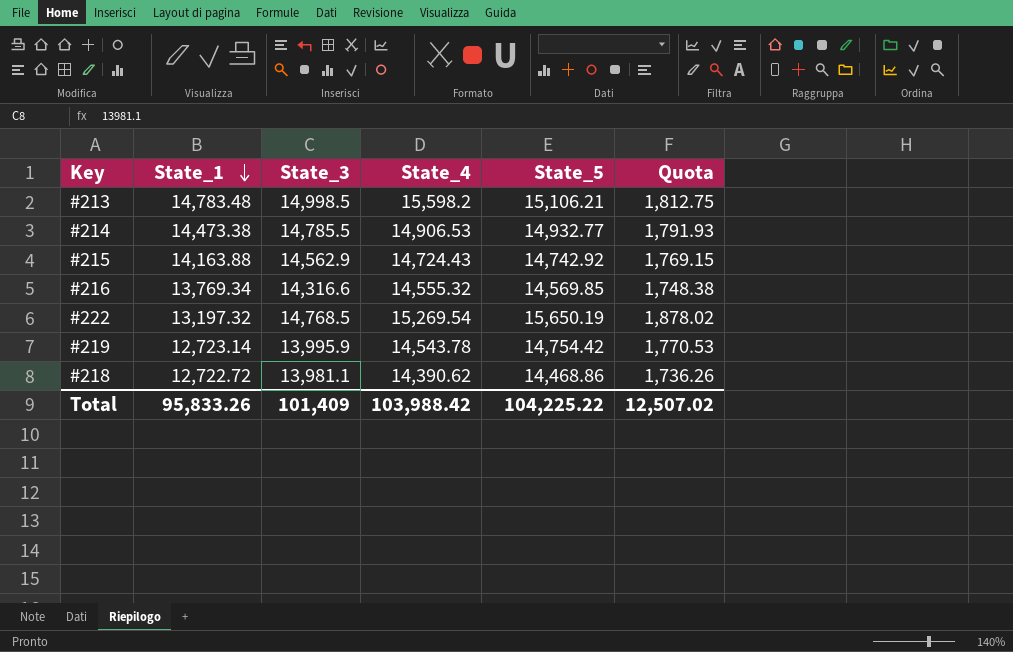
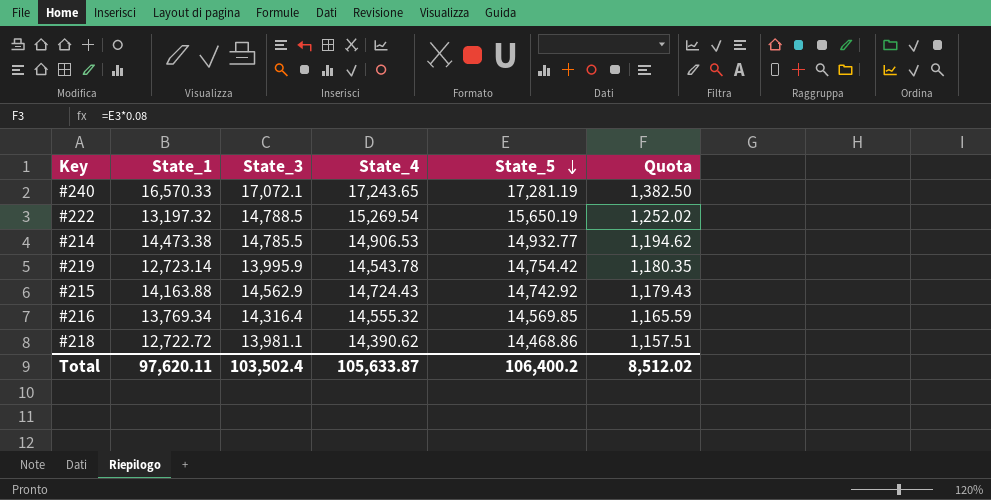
row order: State_1 descending -> State_5 descending
column Quota | formula: [State_5] * 0.12 -> [State_5] * 0.08
row #213: 14,783.48 | 14,998.5 | 15,598.2 | 15,106.21 | 1,812.75 -> none
row #240: none -> 16,570.33 | 17,072.1 | 17,243.65 | 17,281.19 | 1,382.50
#222 | State_3: 14,768.5 -> 14,788.5
#216 | State_3: 14,316.6 -> 14,316.4
Total | State_1: 95,833.26 -> 97,620.11
Total | State_3: 101,409 -> 103,502.4
Total | State_4: 103,988.42 -> 105,633.87
Total | State_5: 104,225.22 -> 106,400.2
Total | Quota: 12,507.02 -> 8,512.02

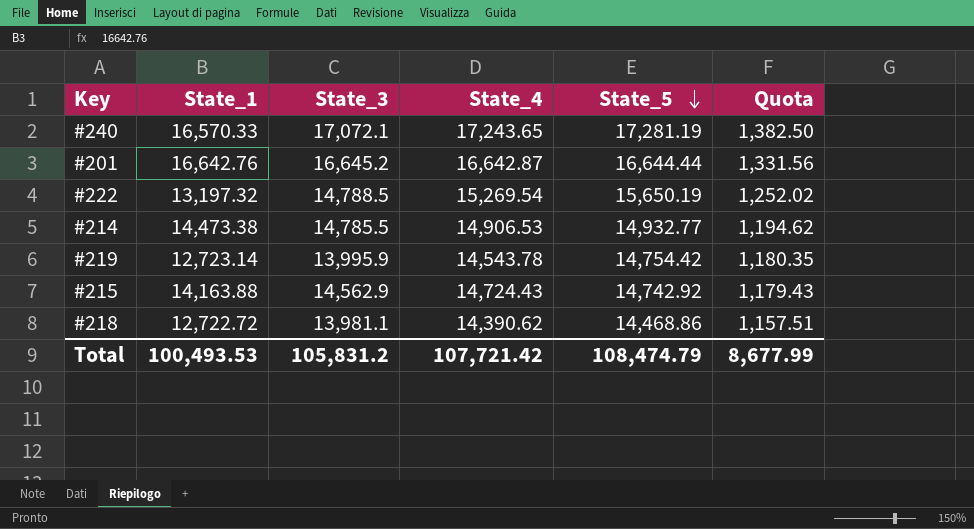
row #216: 13,769.34 | 14,316.4 | 14,555.32 | 14,569.85 | 1,165.59 -> none
row #201: none -> 16,642.76 | 16,645.2 | 16,642.87 | 16,644.44 | 1,331.56
Total | State_1: 97,620.11 -> 100,493.53
Total | State_3: 103,502.4 -> 105,831.2
Total | State_4: 105,633.87 -> 107,721.42
Total | State_5: 106,400.2 -> 108,474.79
Total | Quota: 8,512.02 -> 8,677.99

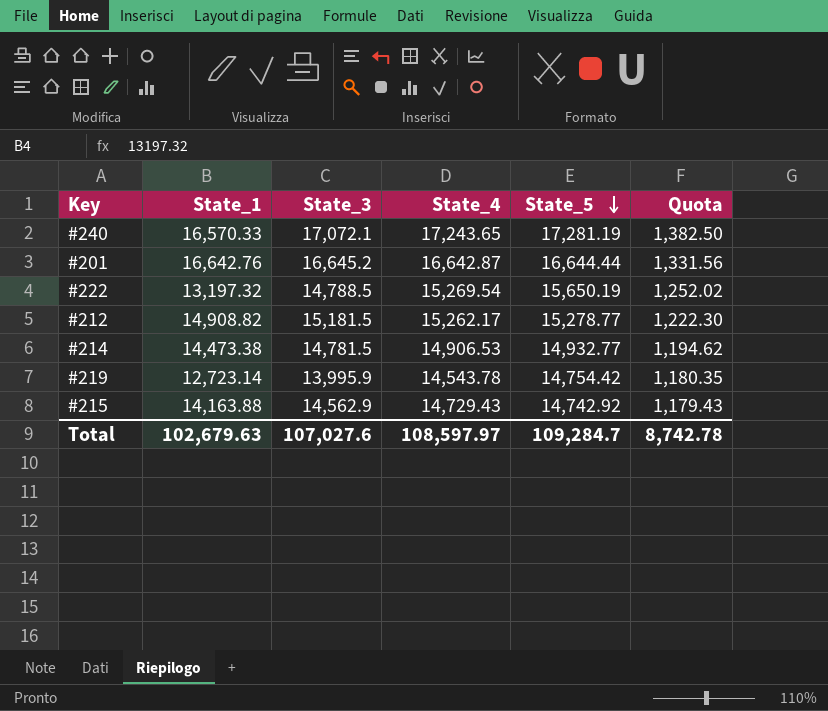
row #218: 12,722.72 | 13,981.1 | 14,390.62 | 14,468.86 | 1,157.51 -> none
row #212: none -> 14,908.82 | 15,181.5 | 15,262.17 | 15,278.77 | 1,222.30
#214 | State_3: 14,785.5 -> 14,781.5
#215 | State_4: 14,724.43 -> 14,729.43
Total | State_1: 100,493.53 -> 102,679.63
Total | State_3: 105,831.2 -> 107,027.6
Total | State_4: 107,721.42 -> 108,597.97
Total | State_5: 108,474.79 -> 109,284.7
Total | Quota: 8,677.99 -> 8,742.78

